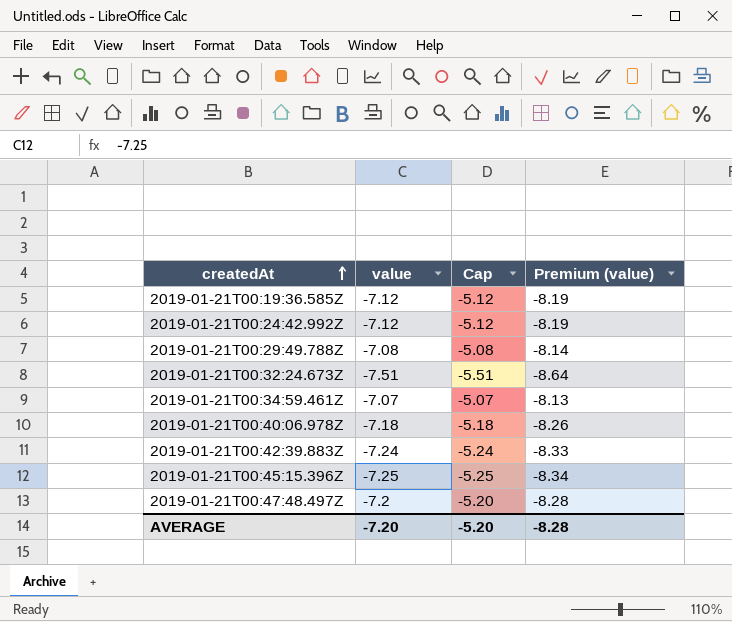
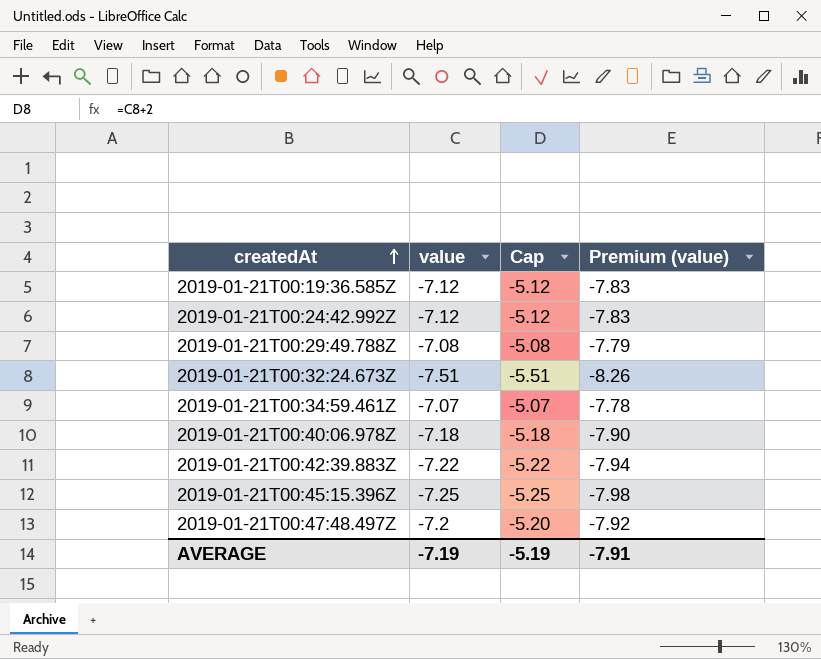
column Premium (value) | formula: [value] * 1.15 -> [value] * 1.1
2019-01-21T00:42:39.883Z | value: -7.24 -> -7.22
2019-01-21T00:42:39.883Z | Cap: -5.24 -> -5.22
AVERAGE | value: -7.20 -> -7.19
AVERAGE | Cap: -5.20 -> -5.19
AVERAGE | Premium (value): -8.28 -> -7.91

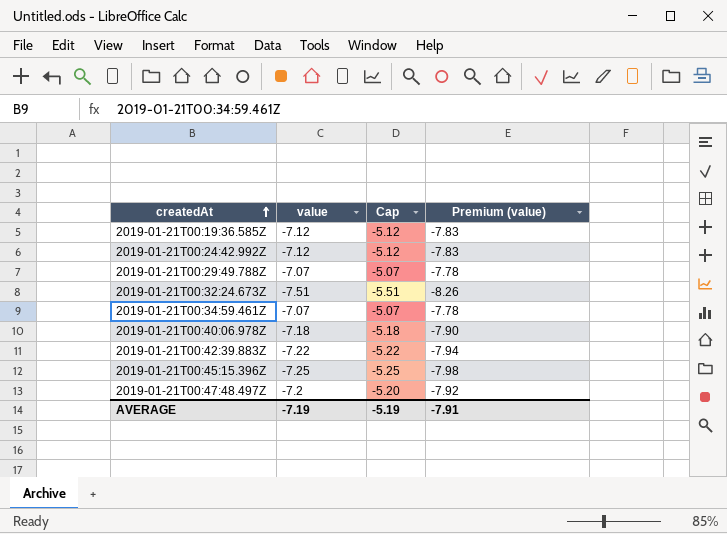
2019-01-21T00:29:49.788Z | value: -7.08 -> -7.07
2019-01-21T00:29:49.788Z | Cap: -5.08 -> -5.07
2019-01-21T00:29:49.788Z | Premium (value): -7.79 -> -7.78

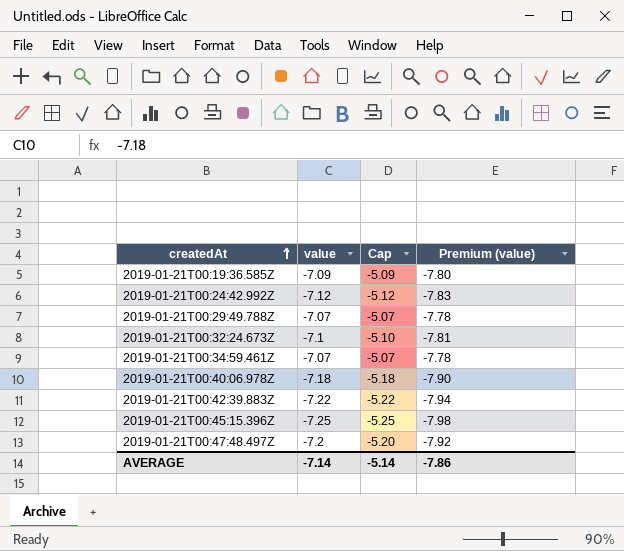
2019-01-21T00:19:36.585Z | value: -7.12 -> -7.09
2019-01-21T00:19:36.585Z | Cap: -5.12 -> -5.09
2019-01-21T00:19:36.585Z | Premium (value): -7.83 -> -7.80
2019-01-21T00:32:24.673Z | value: -7.51 -> -7.1
2019-01-21T00:32:24.673Z | Cap: -5.51 -> -5.10
2019-01-21T00:32:24.673Z | Premium (value): -8.26 -> -7.81
AVERAGE | value: -7.19 -> -7.14
AVERAGE | Cap: -5.19 -> -5.14
AVERAGE | Premium (value): -7.91 -> -7.86

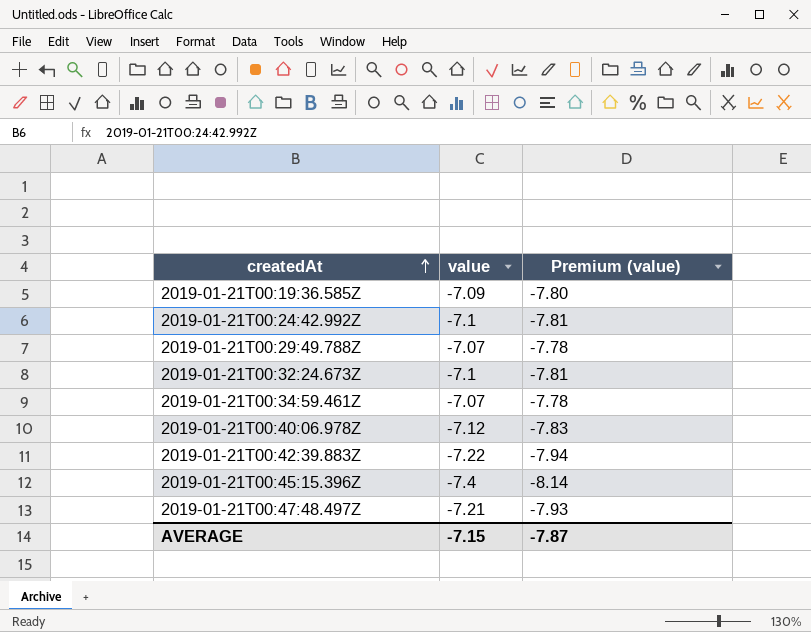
column Cap | formula: [value] + 2 -> none
2019-01-21T00:24:42.992Z | value: -7.12 -> -7.1
2019-01-21T00:24:42.992Z | Premium (value): -7.83 -> -7.81
2019-01-21T00:40:06.978Z | value: -7.18 -> -7.12
2019-01-21T00:40:06.978Z | Premium (value): -7.90 -> -7.83
2019-01-21T00:45:15.396Z | value: -7.25 -> -7.4
2019-01-21T00:45:15.396Z | Premium (value): -7.98 -> -8.14
2019-01-21T00:47:48.497Z | value: -7.2 -> -7.21
2019-01-21T00:47:48.497Z | Premium (value): -7.92 -> -7.93
AVERAGE | value: -7.14 -> -7.15
AVERAGE | Premium (value): -7.86 -> -7.87

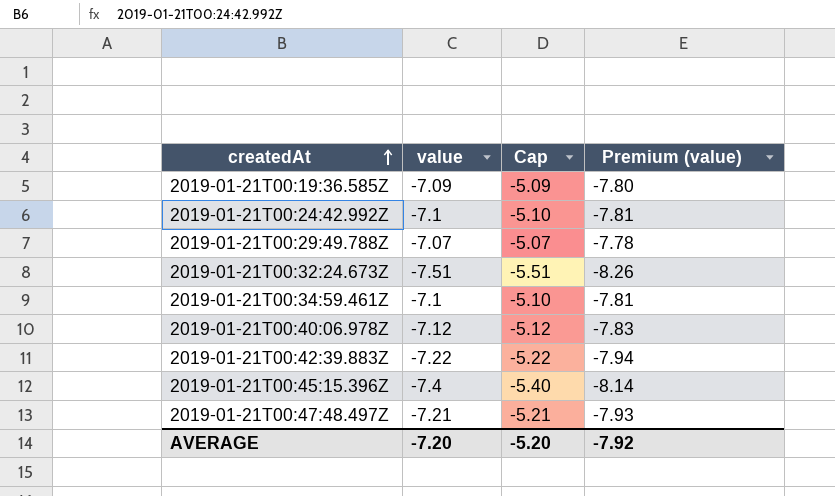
column Cap | formula: none -> [value] + 2
2019-01-21T00:32:24.673Z | value: -7.1 -> -7.51
2019-01-21T00:32:24.673Z | Premium (value): -7.81 -> -8.26
2019-01-21T00:34:59.461Z | value: -7.07 -> -7.1
2019-01-21T00:34:59.461Z | Premium (value): -7.78 -> -7.81
AVERAGE | value: -7.15 -> -7.20
AVERAGE | Premium (value): -7.87 -> -7.92

